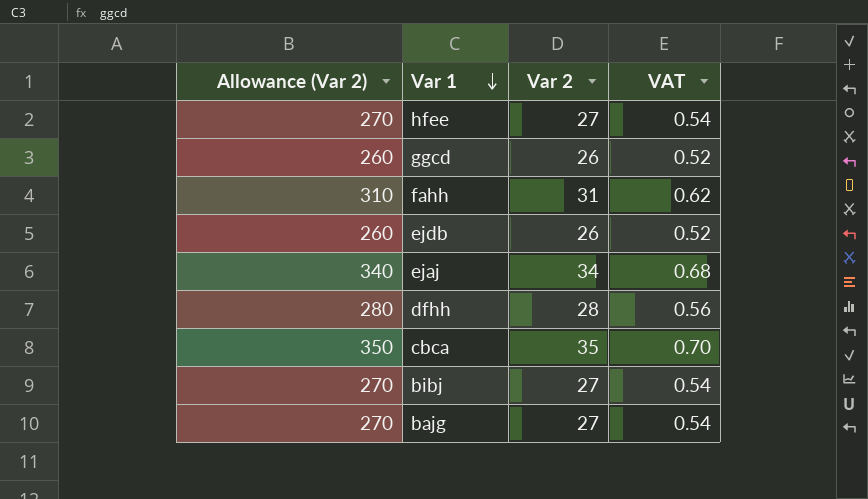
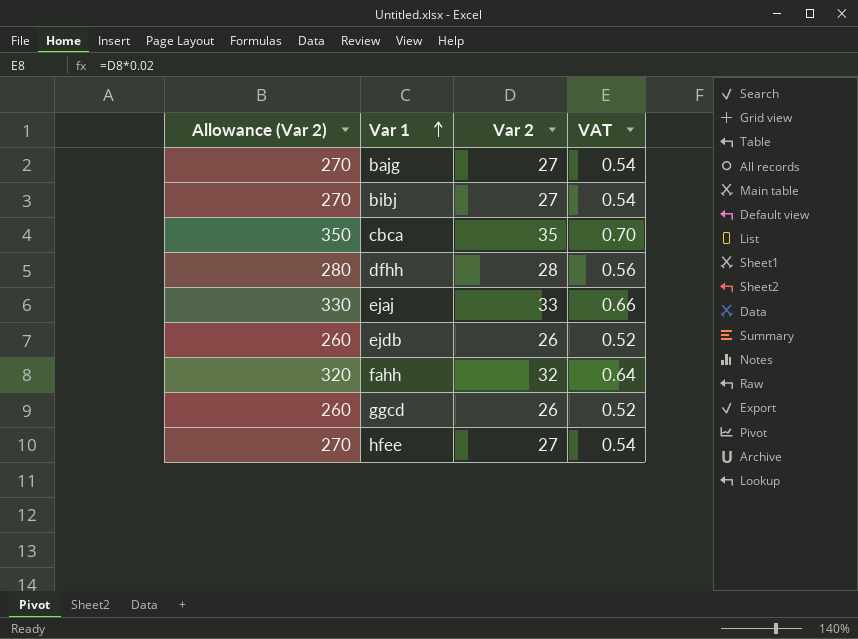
row order: Var 1 descending -> Var 1 ascending
ejaj | Allowance (Var 2): 340 -> 330
ejaj | Var 2: 34 -> 33
ejaj | VAT: 0.68 -> 0.66
fahh | Allowance (Var 2): 310 -> 320
fahh | Var 2: 31 -> 32
fahh | VAT: 0.62 -> 0.64

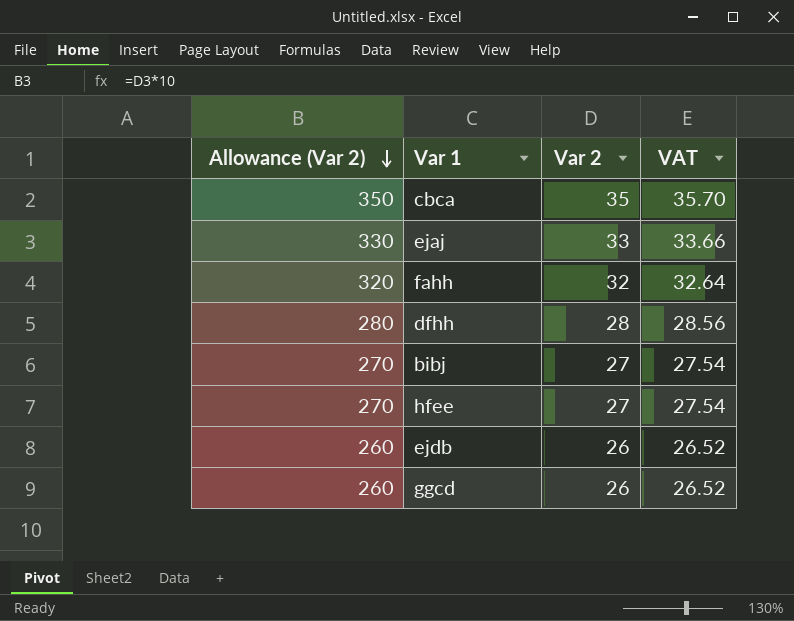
row order: Var 1 ascending -> Allowance (Var 2) descending
column VAT | formula: [Var 2] * 0.02 -> [Var 2] * 1.02
row bajg: 270 | 27 | 0.54 -> none

